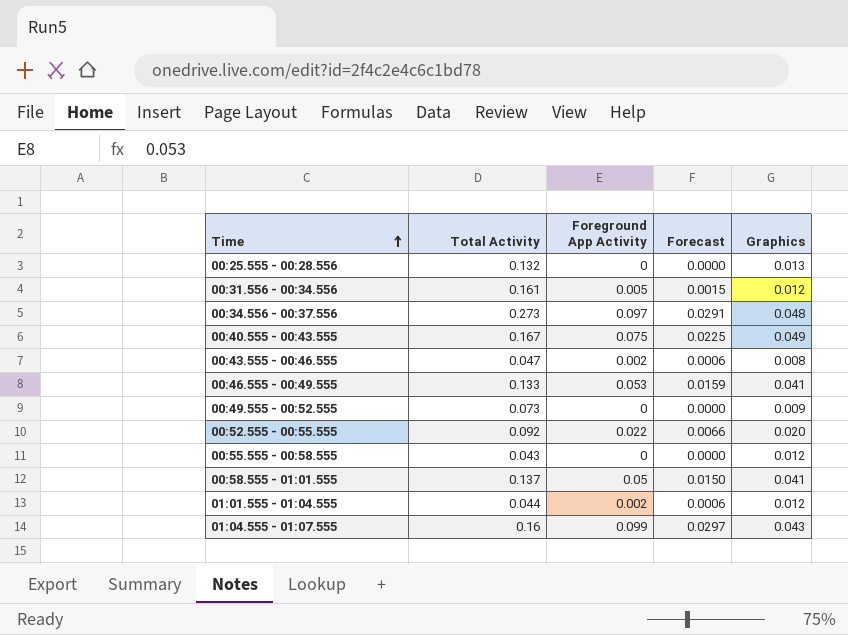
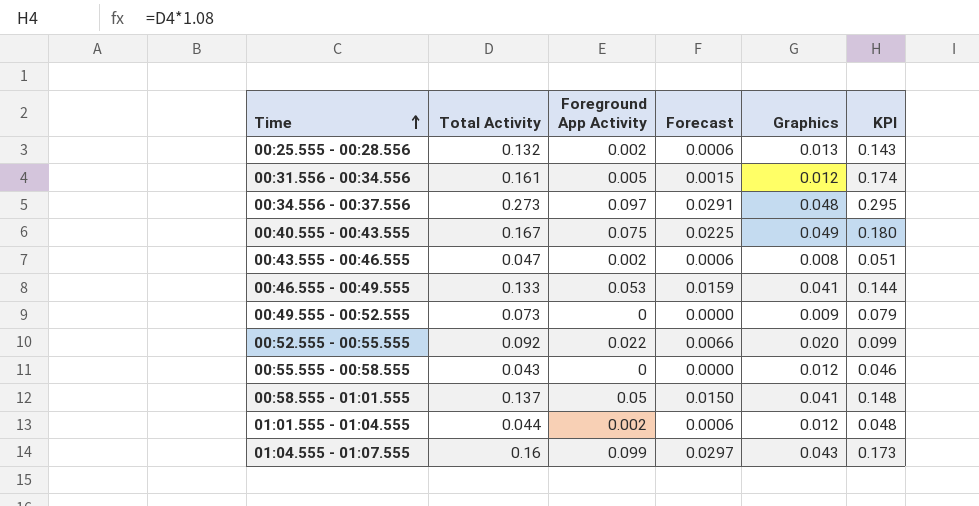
column KPI | formula: none -> [Total Activity] * 1.08
00:25.555 - 00:28.556 | Foreground App Activity: 0 -> 0.002
00:25.555 - 00:28.556 | Forecast: 0.0000 -> 0.0006

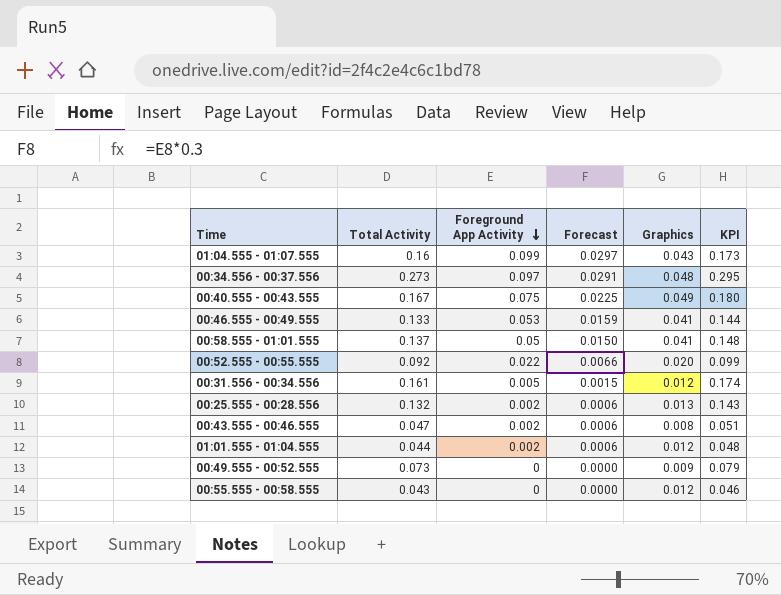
row order: Time ascending -> Foreground App Activity descending

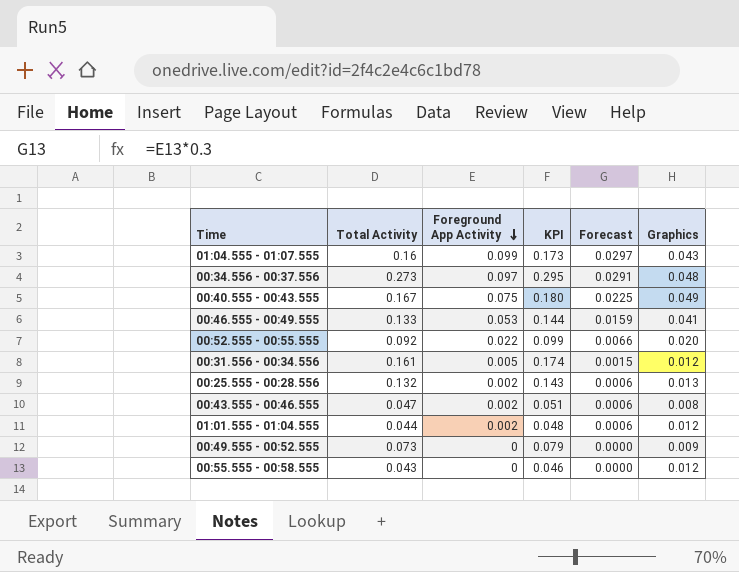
column KPI | position: 6 -> 4
row 00:58.555 - 01:01.555: 0.137 | 0.05 | 0.0150 | 0.041 | 0.148 -> none

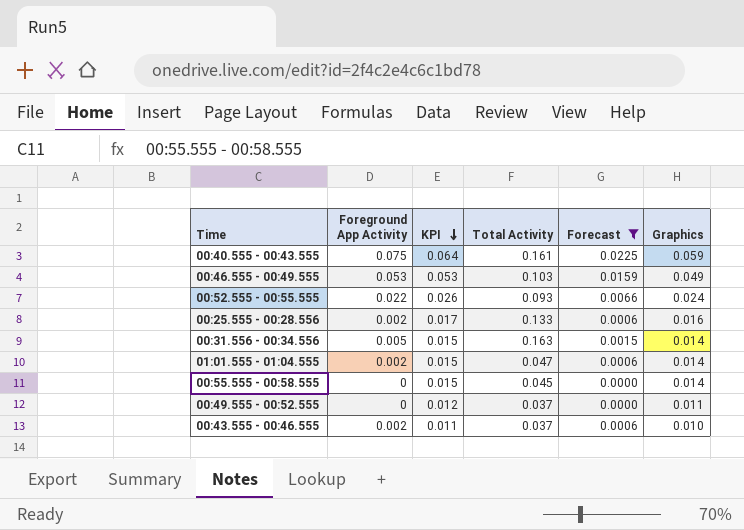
filter: none -> Forecast <= 0.0225
row order: Foreground App Activity descending -> KPI descending
column KPI | formula: [Total Activity] * 1.08 -> [Graphics] * 1.08
column Total Activity | position: 2 -> 4
00:40.555 - 00:43.555 | Total Activity: 0.167 -> 0.161
00:40.555 - 00:43.555 | Graphics: 0.049 -> 0.059
00:46.555 - 00:49.555 | Total Activity: 0.133 -> 0.103
00:46.555 - 00:49.555 | Graphics: 0.041 -> 0.049
00:52.555 - 00:55.555 | Total Activity: 0.092 -> 0.093
00:52.555 - 00:55.555 | Graphics: 0.020 -> 0.024
00:25.555 - 00:28.556 | Total Activity: 0.132 -> 0.133
00:25.555 - 00:28.556 | Graphics: 0.013 -> 0.016
00:31.556 - 00:34.556 | Total Activity: 0.161 -> 0.163
00:31.556 - 00:34.556 | Graphics: 0.012 -> 0.014
01:01.555 - 01:04.555 | Total Activity: 0.044 -> 0.047
01:01.555 - 01:04.555 | Graphics: 0.012 -> 0.014
00:55.555 - 00:58.555 | Total Activity: 0.043 -> 0.045
00:55.555 - 00:58.555 | Graphics: 0.012 -> 0.014
00:49.555 - 00:52.555 | Total Activity: 0.073 -> 0.037
00:49.555 - 00:52.555 | Graphics: 0.009 -> 0.011
00:43.555 - 00:46.555 | Total Activity: 0.047 -> 0.037
00:43.555 - 00:46.555 | Graphics: 0.008 -> 0.010

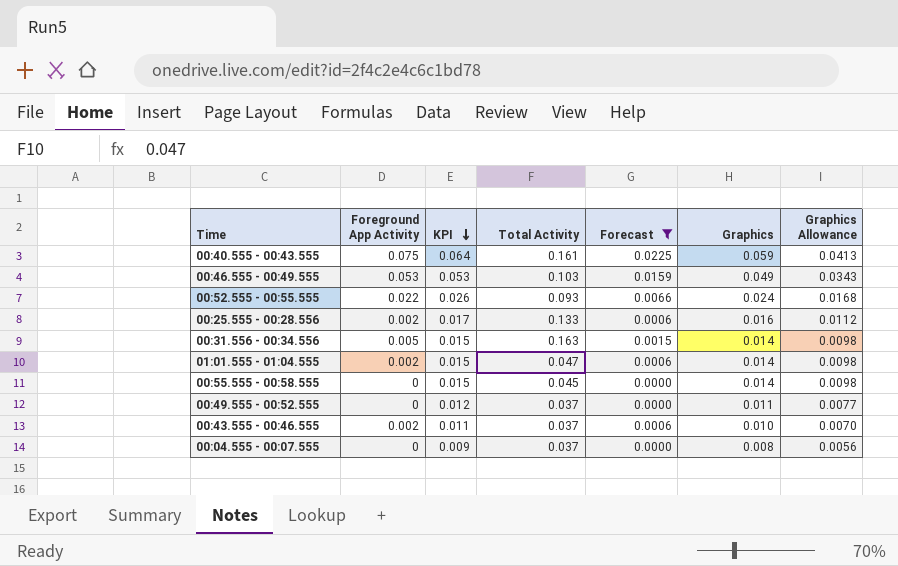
column Graphics Allowance | formula: none -> [Graphics] * 0.7
row 00:04.555 - 00:07.555: none -> 0 | 0.009 | 0.037 | 0.0000 | 0.008 | 0.0056

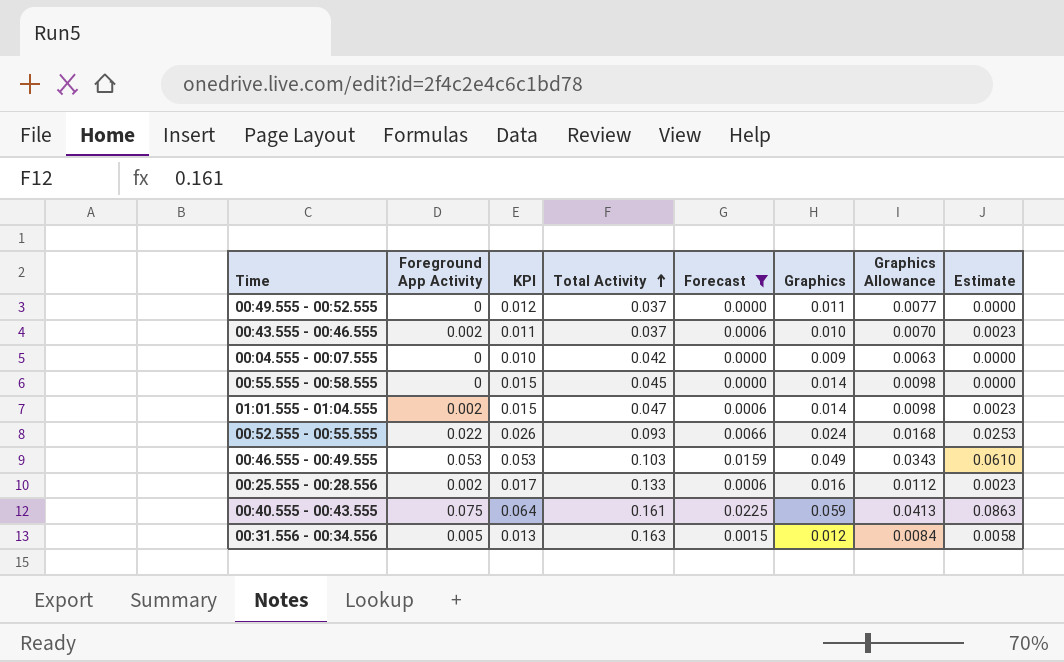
row order: KPI descending -> Total Activity ascending
column Estimate | formula: none -> [Foreground App Activity] * 1.15
00:04.555 - 00:07.555 | KPI: 0.009 -> 0.010
00:04.555 - 00:07.555 | Total Activity: 0.037 -> 0.042
00:04.555 - 00:07.555 | Graphics: 0.008 -> 0.009
00:04.555 - 00:07.555 | Graphics Allowance: 0.0056 -> 0.0063
00:31.556 - 00:34.556 | KPI: 0.015 -> 0.013
00:31.556 - 00:34.556 | Graphics: 0.014 -> 0.012
00:31.556 - 00:34.556 | Graphics Allowance: 0.0098 -> 0.0084

